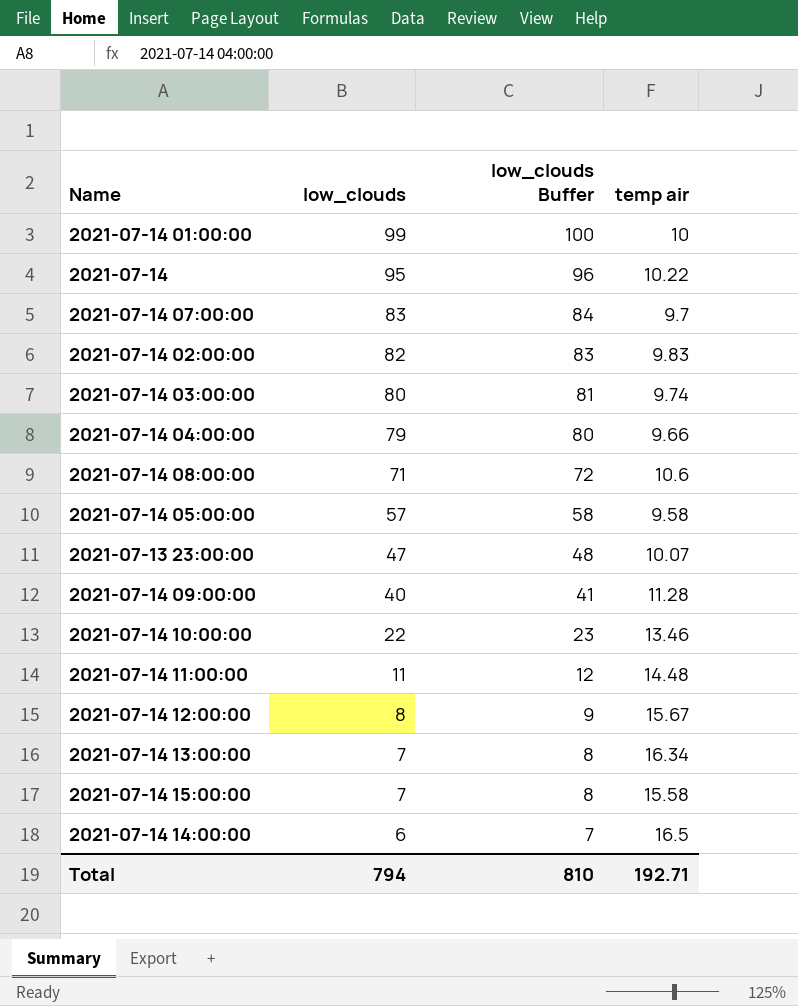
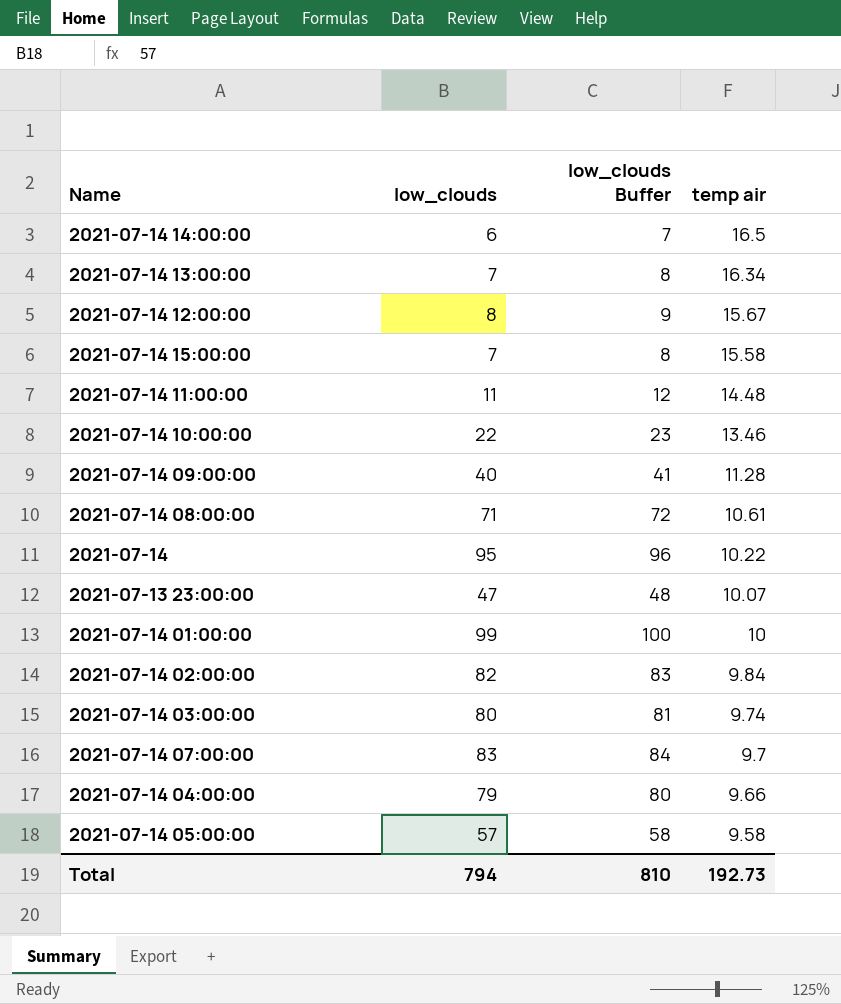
row order: low_clouds descending -> temp air descending
2021-07-14 08:00:00 | temp air: 10.6 -> 10.61
2021-07-14 02:00:00 | temp air: 9.83 -> 9.84
Total | temp air: 192.71 -> 192.73

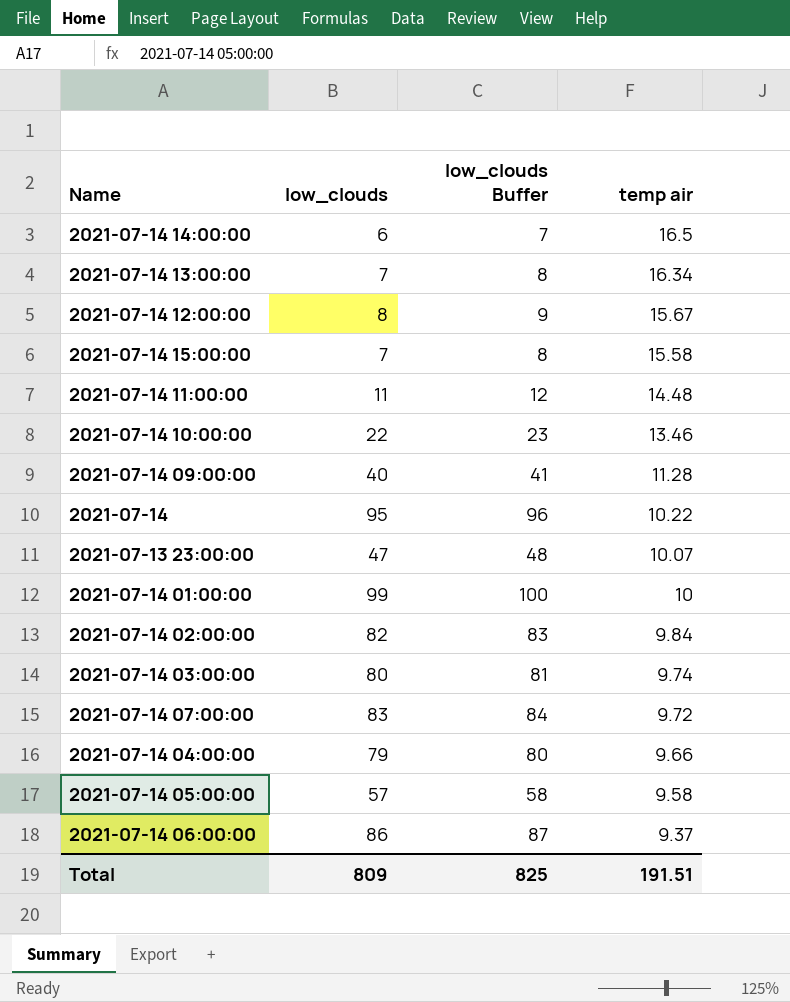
row 2021-07-14 08:00:00: 71 | 72 | 10.61 -> none
2021-07-14 07:00:00 | temp air: 9.7 -> 9.72
row 2021-07-14 06:00:00: none -> 86 | 87 | 9.37
Total | low_clouds: 794 -> 809
Total | low_clouds Buffer: 810 -> 825
Total | temp air: 192.73 -> 191.51

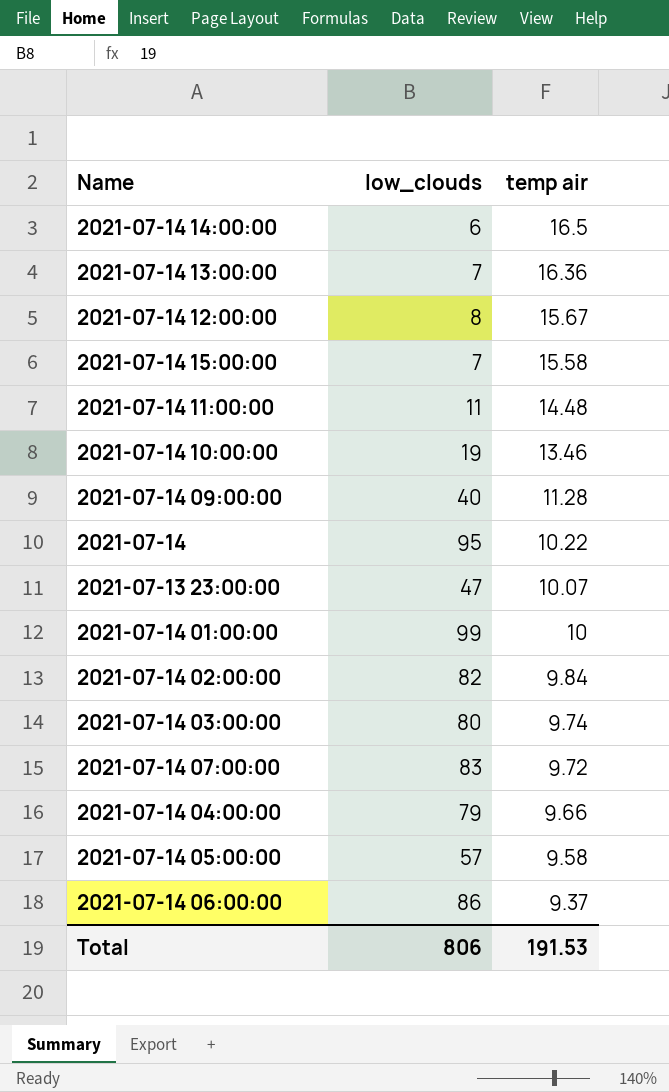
column low_clouds Buffer | formula: [low_clouds] + 1 -> none
2021-07-14 13:00:00 | temp air: 16.34 -> 16.36
2021-07-14 10:00:00 | low_clouds: 22 -> 19
Total | low_clouds: 809 -> 806
Total | temp air: 191.51 -> 191.53

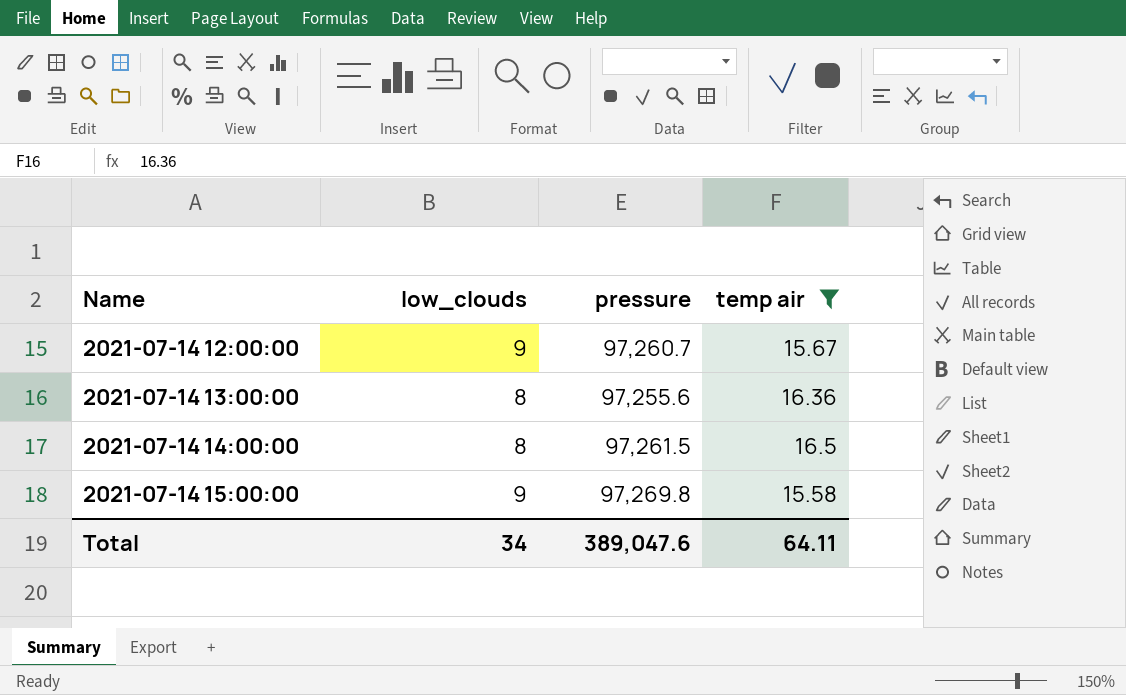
filter: none -> temp air >= 15.58
row order: temp air descending -> Name ascending
column pressure | position: none -> 3
2021-07-14 12:00:00 | low_clouds: 8 -> 9
2021-07-14 13:00:00 | low_clouds: 7 -> 8
2021-07-14 14:00:00 | low_clouds: 6 -> 8
2021-07-14 15:00:00 | low_clouds: 7 -> 9
Total | low_clouds: 806 -> 34
Total | temp air: 191.53 -> 64.11

